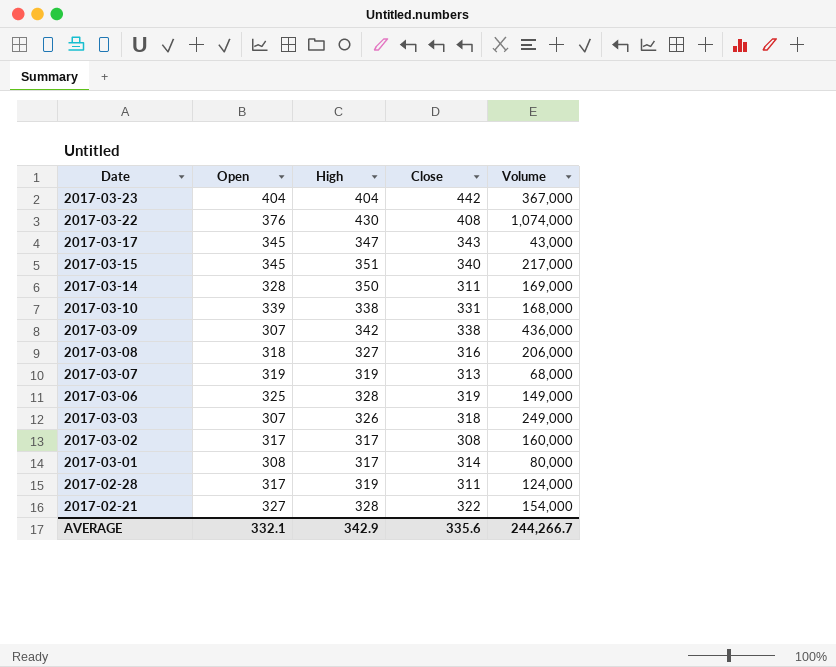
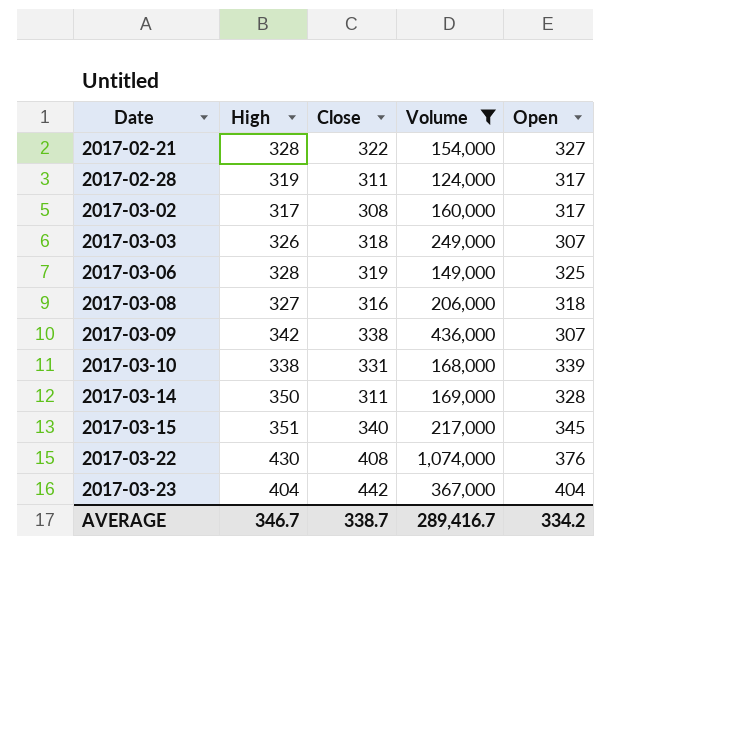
filter: none -> Volume >= 124,000
row order: Date descending -> Date ascending
column Open | position: 2 -> 5
AVERAGE | High: 342.9 -> 346.7
AVERAGE | Close: 335.6 -> 338.7
AVERAGE | Volume: 244,266.7 -> 289,416.7
AVERAGE | Open: 332.1 -> 334.2

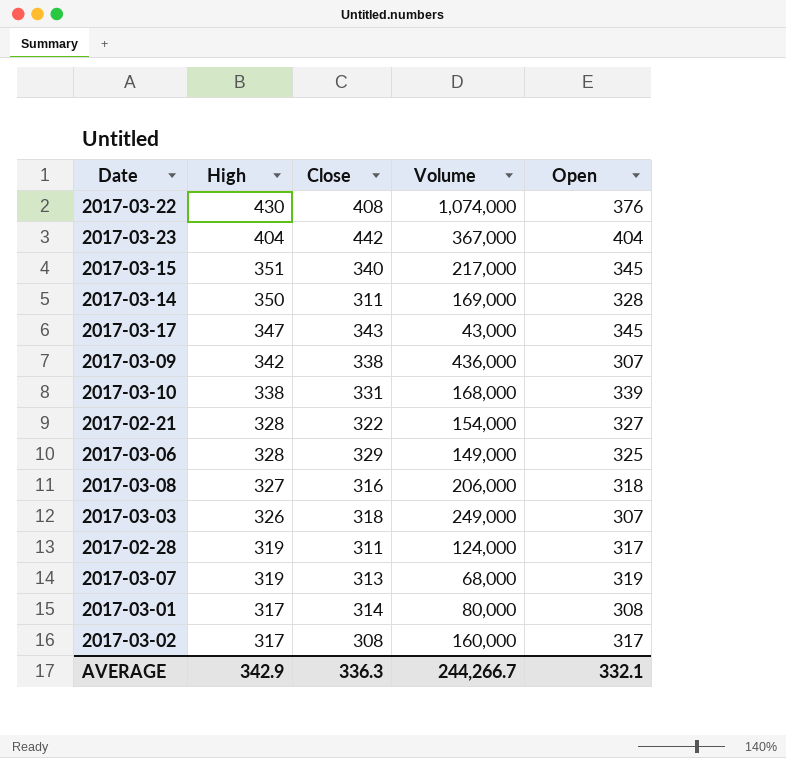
filter: Volume >= 124,000 -> none
row order: Date ascending -> High descending
2017-03-06 | Close: 319 -> 329
AVERAGE | High: 346.7 -> 342.9
AVERAGE | Close: 338.7 -> 336.3
AVERAGE | Volume: 289,416.7 -> 244,266.7
AVERAGE | Open: 334.2 -> 332.1

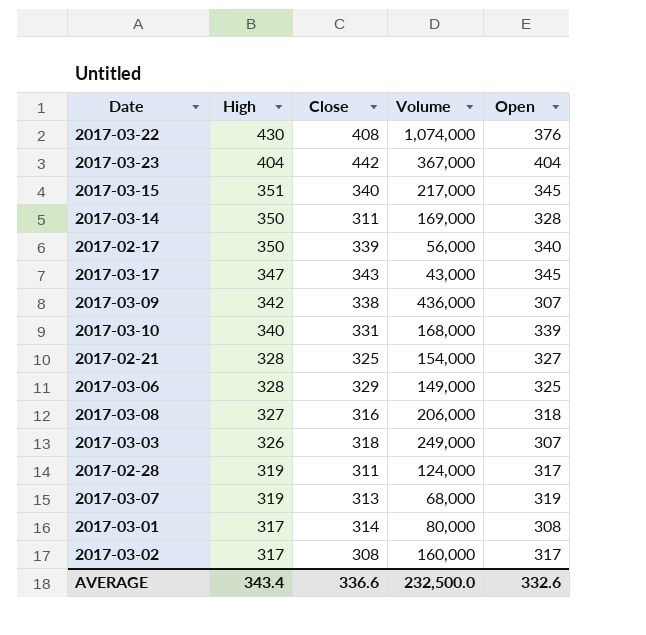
row 2017-02-17: none -> 350 | 339 | 56,000 | 340
2017-03-10 | High: 338 -> 340
2017-02-21 | Close: 322 -> 325
AVERAGE | High: 342.9 -> 343.4
AVERAGE | Close: 336.3 -> 336.6
AVERAGE | Volume: 244,266.7 -> 232,500.0
AVERAGE | Open: 332.1 -> 332.6

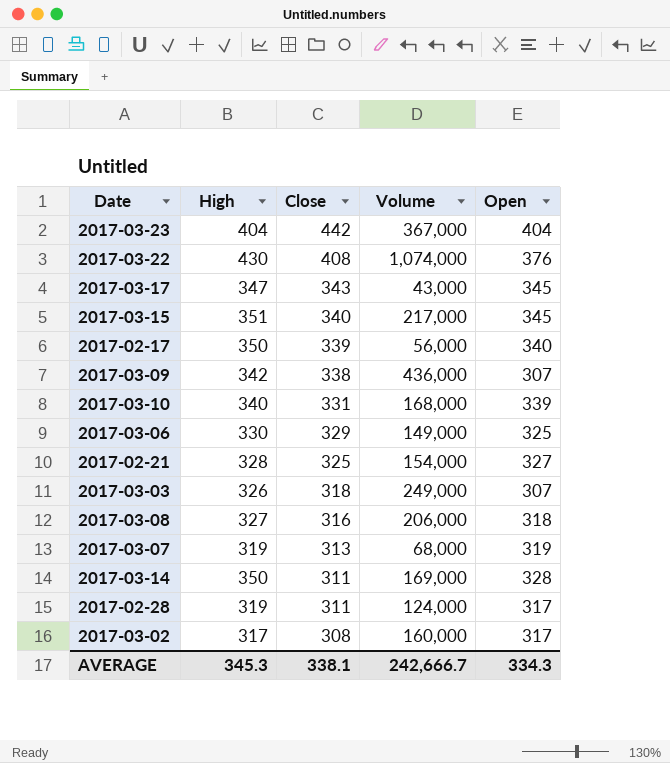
row order: High descending -> Close descending
row 2017-03-01: 317 | 314 | 80,000 | 308 -> none
2017-03-06 | High: 328 -> 330
AVERAGE | High: 343.4 -> 345.3
AVERAGE | Close: 336.6 -> 338.1
AVERAGE | Volume: 232,500.0 -> 242,666.7
AVERAGE | Open: 332.6 -> 334.3

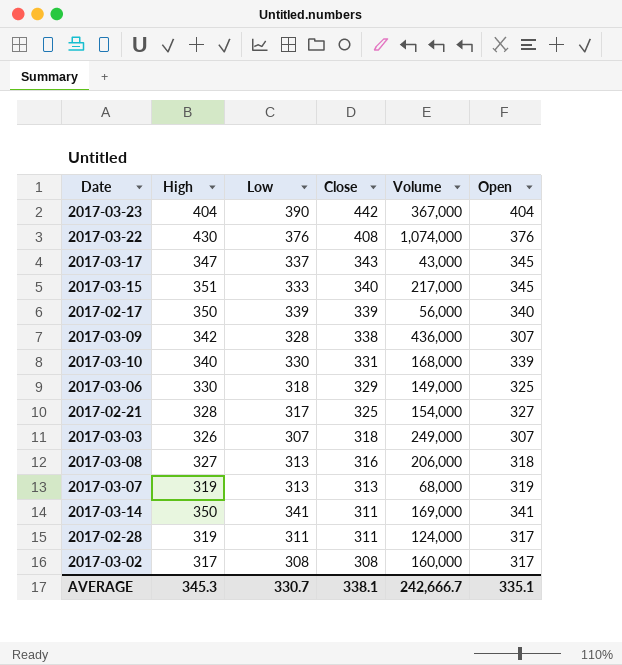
column Low | position: none -> 3
2017-03-14 | Open: 328 -> 341
AVERAGE | Open: 334.3 -> 335.1

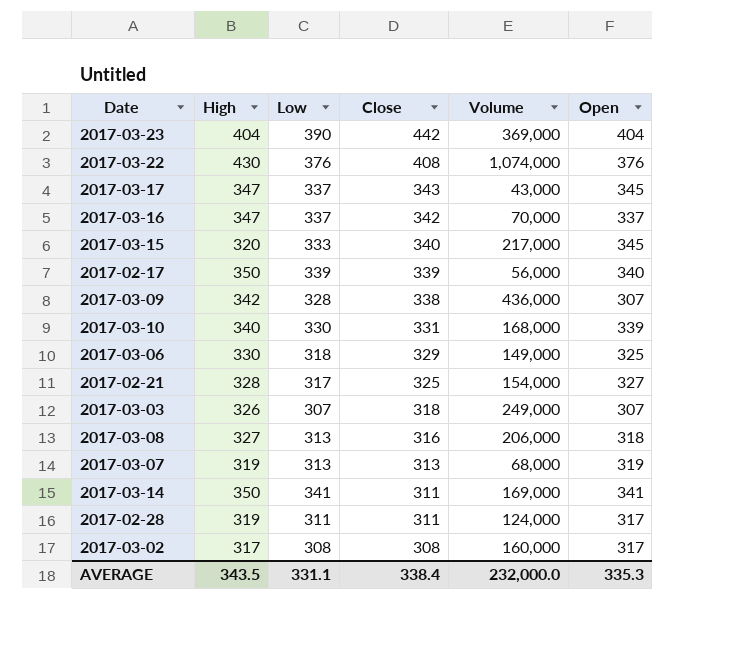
2017-03-23 | Volume: 367,000 -> 369,000
row 2017-03-16: none -> 347 | 337 | 342 | 70,000 | 337
2017-03-15 | High: 351 -> 320
AVERAGE | High: 345.3 -> 343.5
AVERAGE | Low: 330.7 -> 331.1
AVERAGE | Close: 338.1 -> 338.4
AVERAGE | Volume: 242,666.7 -> 232,000.0
AVERAGE | Open: 335.1 -> 335.3

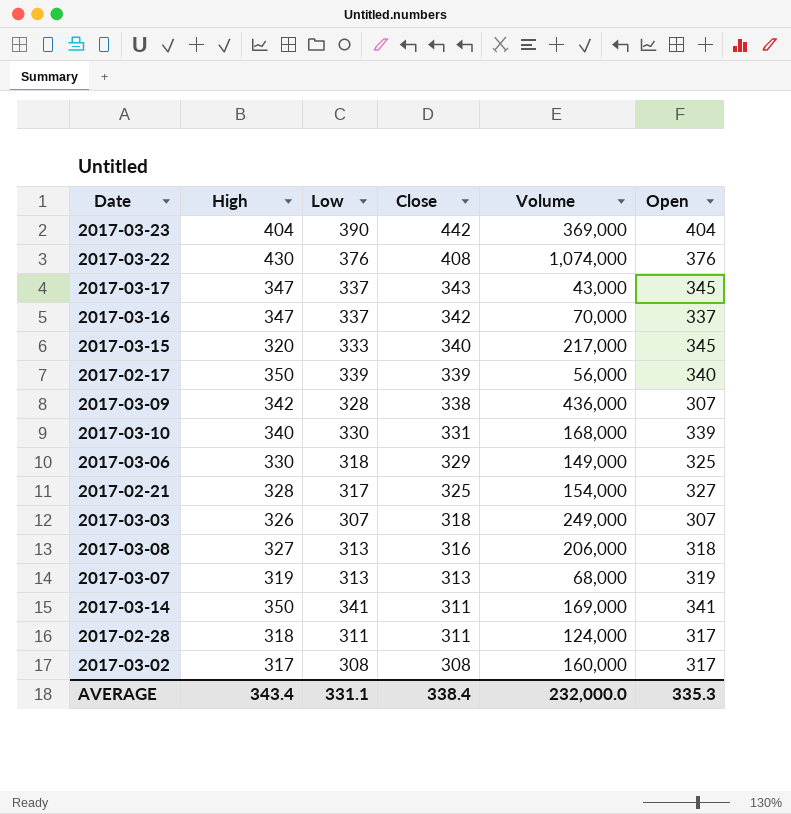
2017-02-28 | High: 319 -> 318
AVERAGE | High: 343.5 -> 343.4

